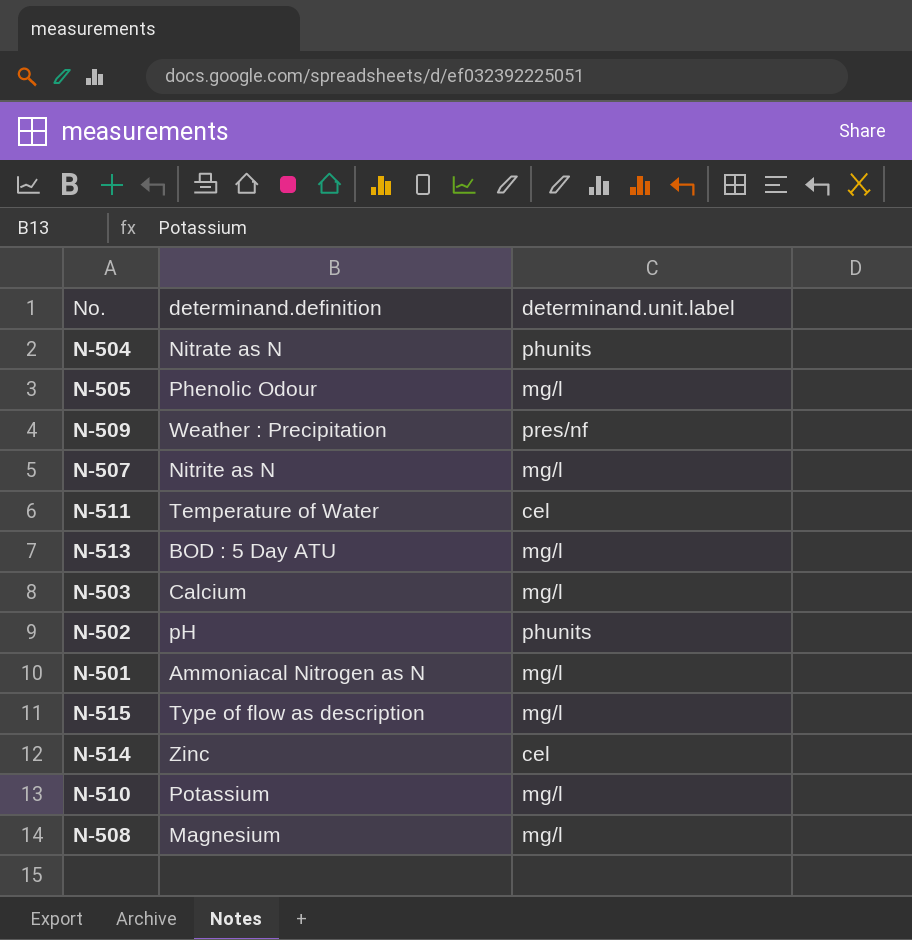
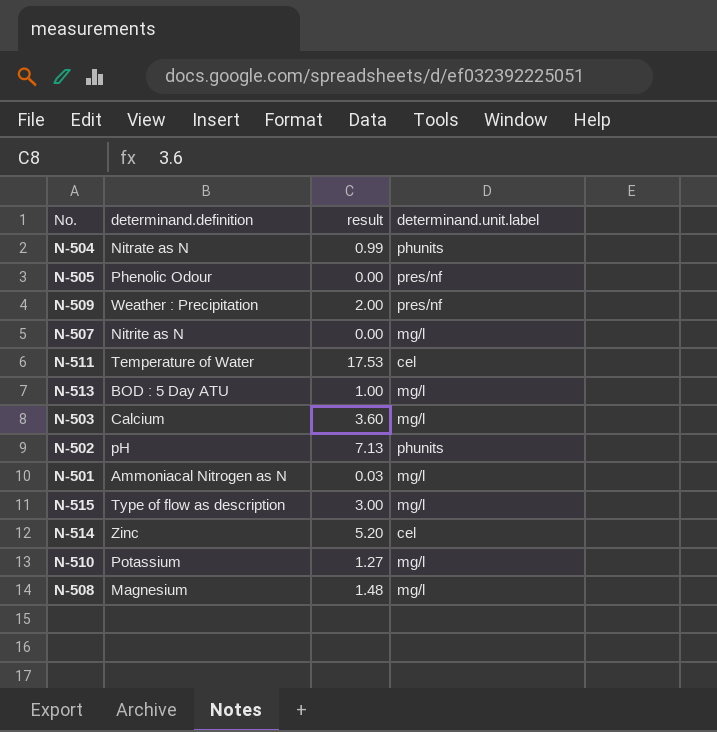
column result | position: none -> 3
N-505 | determinand.unit.label: mg/l -> pres/nf

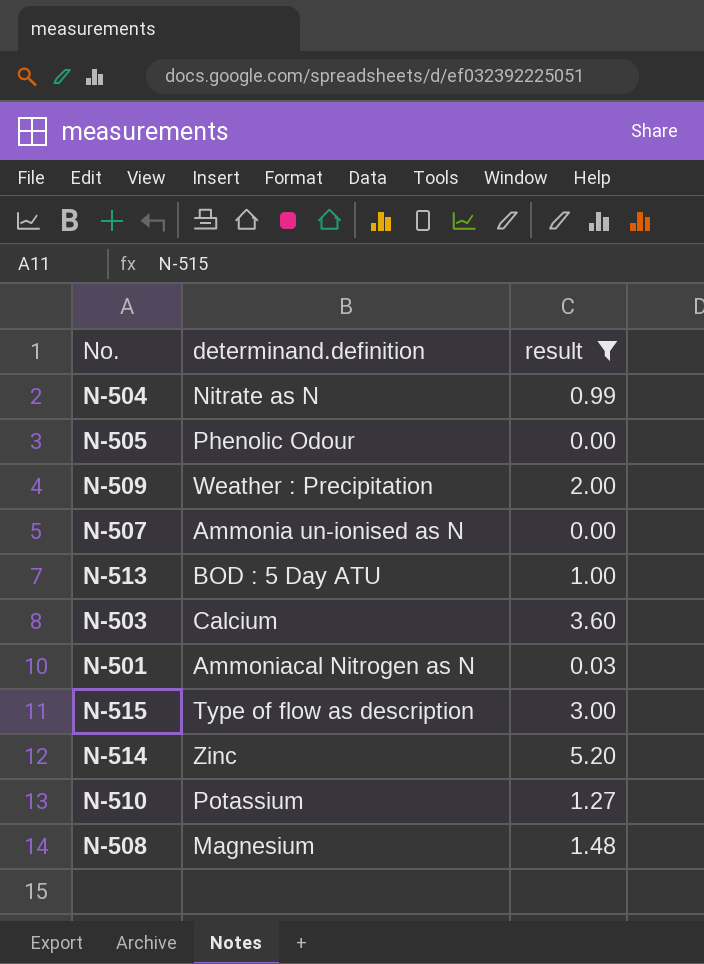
filter: none -> result <= 5.20
column determinand.unit.label | position: 4 -> none
N-507 | determinand.definition: Nitrite as N -> Ammonia un-ionised as N

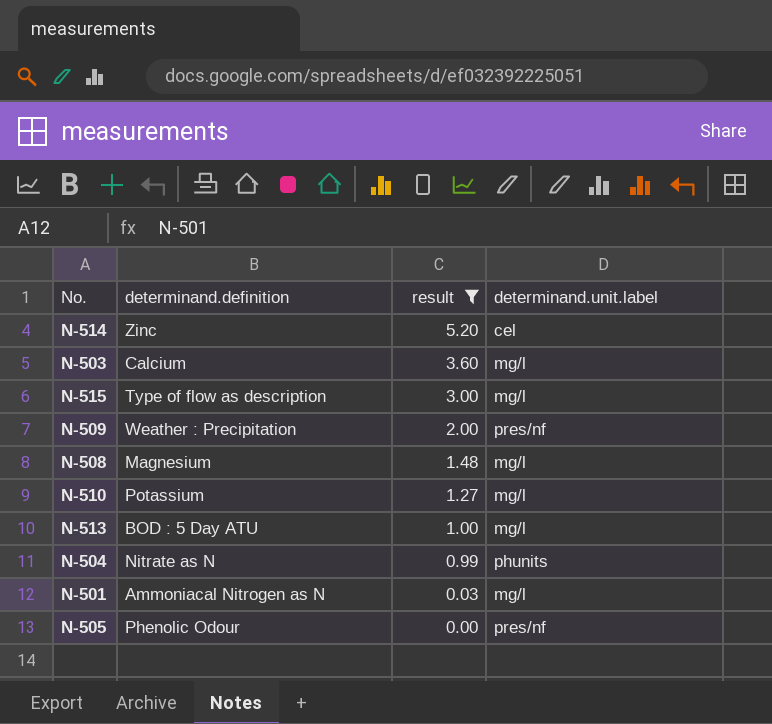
row order: none -> result descending
column determinand.unit.label | position: none -> 4
row N-507: Ammonia un-ionised as N | 0.00 -> none

